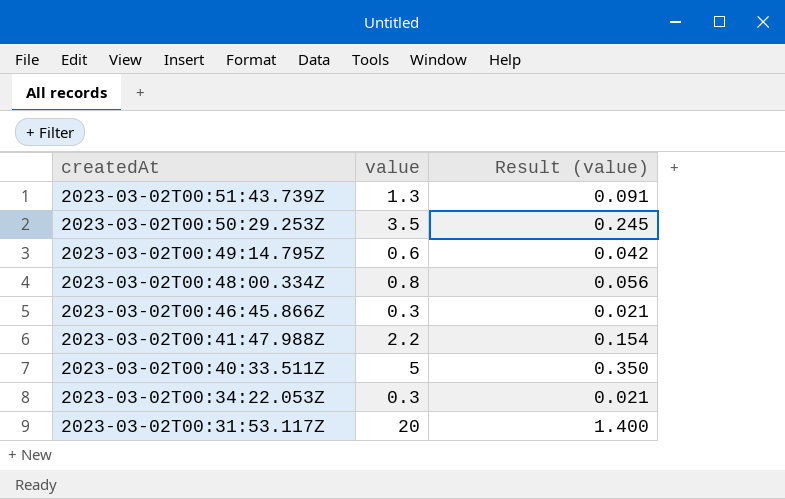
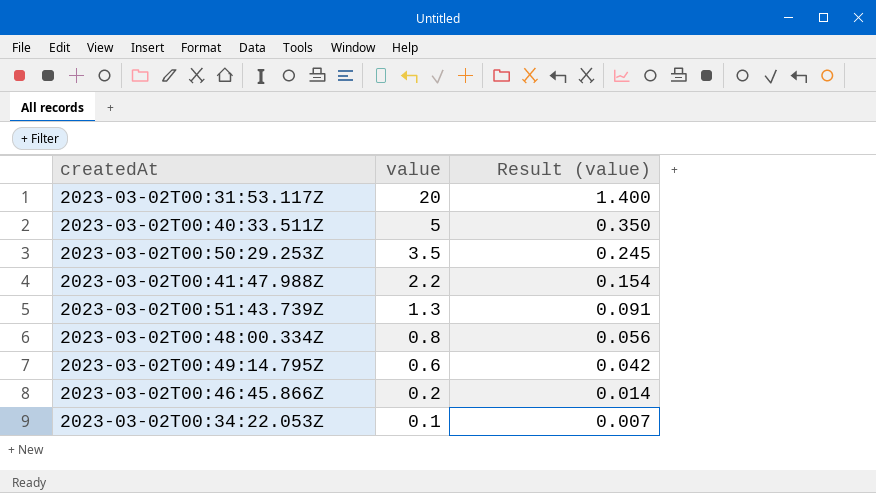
row order: createdAt descending -> value descending
2023-03-02T00:46:45.866Z | value: 0.3 -> 0.2
2023-03-02T00:46:45.866Z | Result (value): 0.021 -> 0.014
2023-03-02T00:34:22.053Z | value: 0.3 -> 0.1
2023-03-02T00:34:22.053Z | Result (value): 0.021 -> 0.007

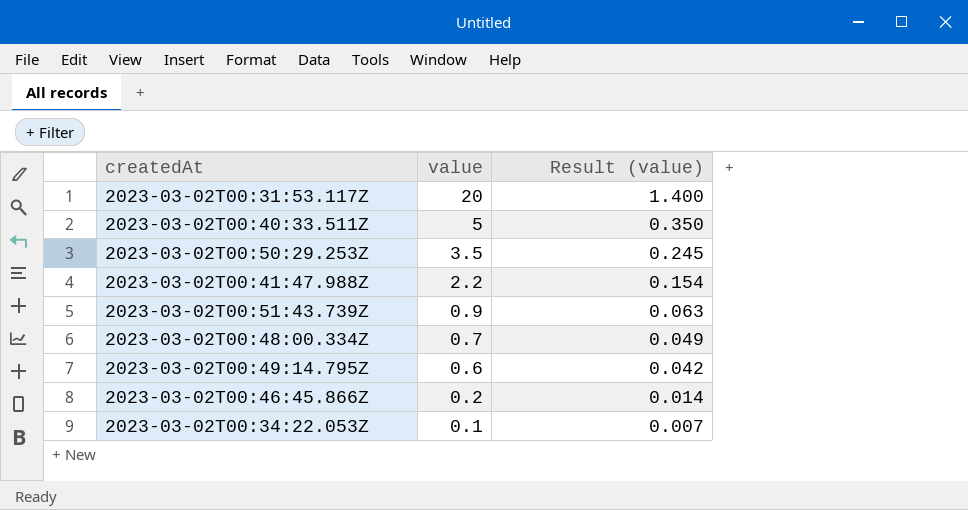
2023-03-02T00:51:43.739Z | value: 1.3 -> 0.9
2023-03-02T00:51:43.739Z | Result (value): 0.091 -> 0.063
2023-03-02T00:48:00.334Z | value: 0.8 -> 0.7
2023-03-02T00:48:00.334Z | Result (value): 0.056 -> 0.049

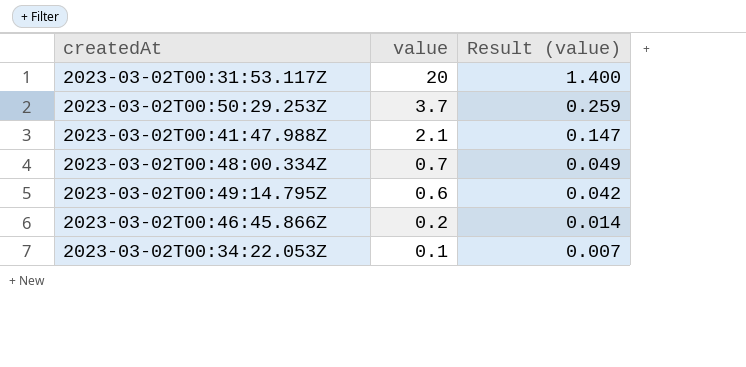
row 2023-03-02T00:40:33.511Z: 5 | 0.350 -> none
row 2023-03-02T00:51:43.739Z: 0.9 | 0.063 -> none
2023-03-02T00:50:29.253Z | value: 3.5 -> 3.7
2023-03-02T00:50:29.253Z | Result (value): 0.245 -> 0.259
2023-03-02T00:41:47.988Z | value: 2.2 -> 2.1
2023-03-02T00:41:47.988Z | Result (value): 0.154 -> 0.147

